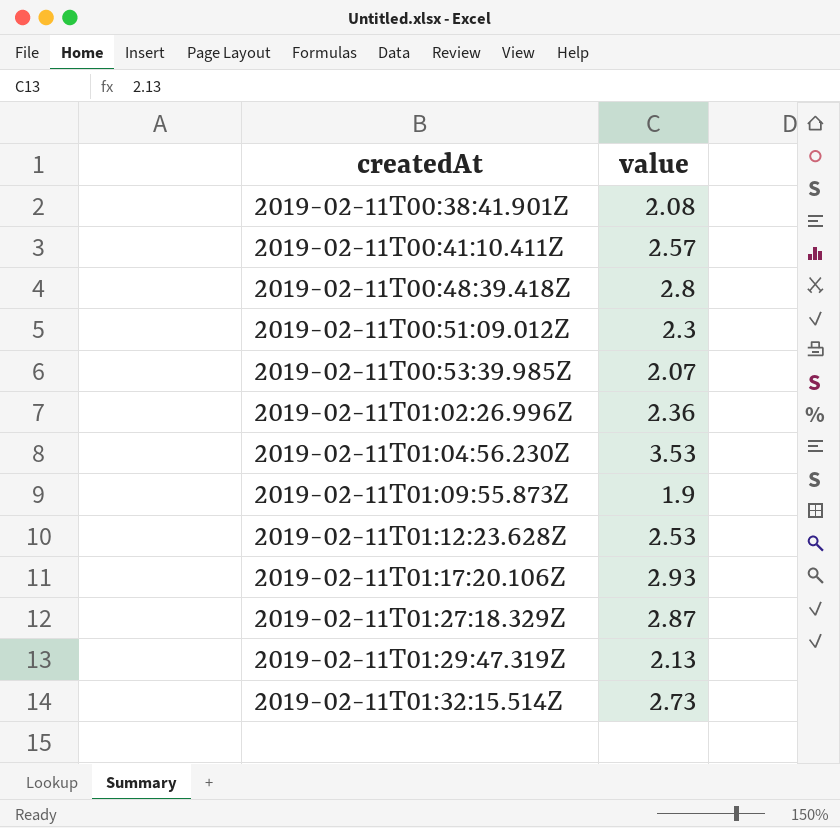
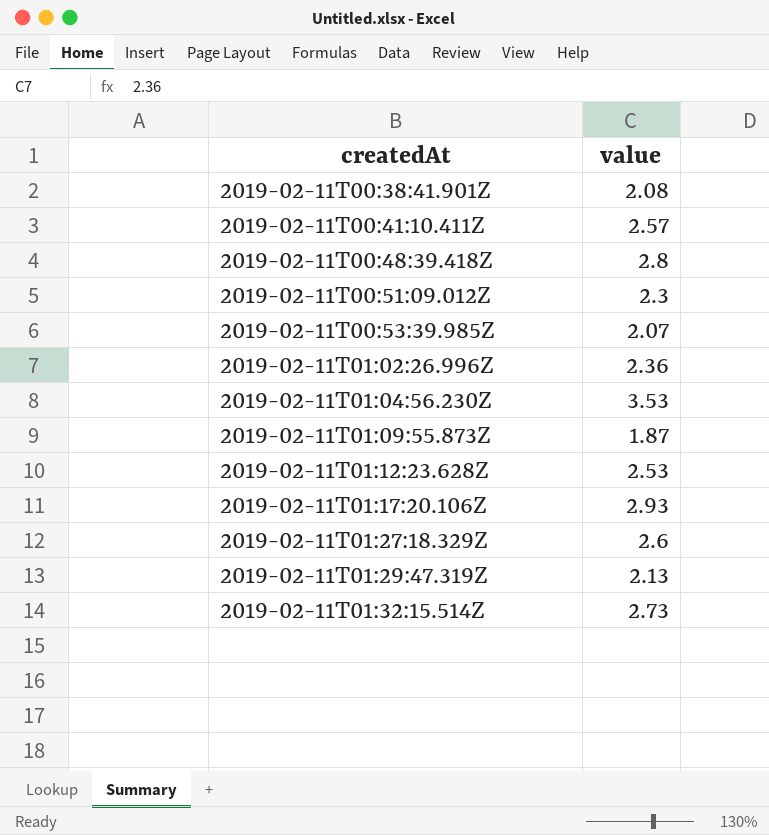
2019-02-11T01:09:55.873Z | value: 1.9 -> 1.87
2019-02-11T01:27:18.329Z | value: 2.87 -> 2.6

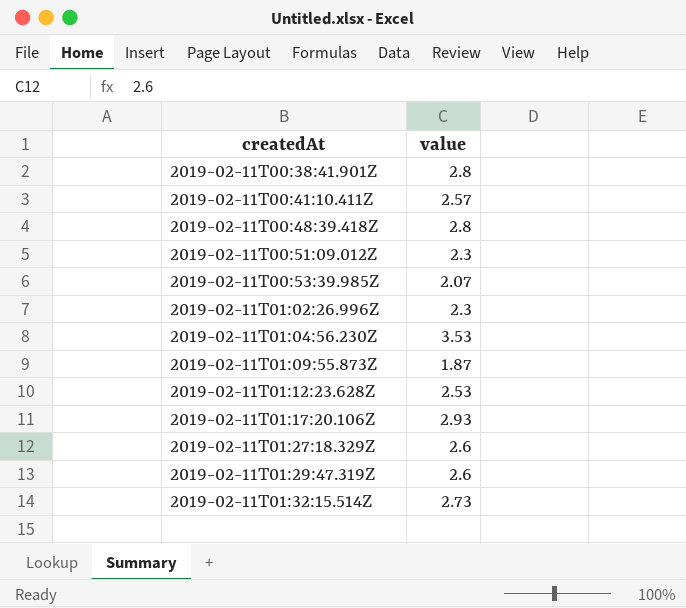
2019-02-11T00:38:41.901Z | value: 2.08 -> 2.8
2019-02-11T01:02:26.996Z | value: 2.36 -> 2.3
2019-02-11T01:29:47.319Z | value: 2.13 -> 2.6

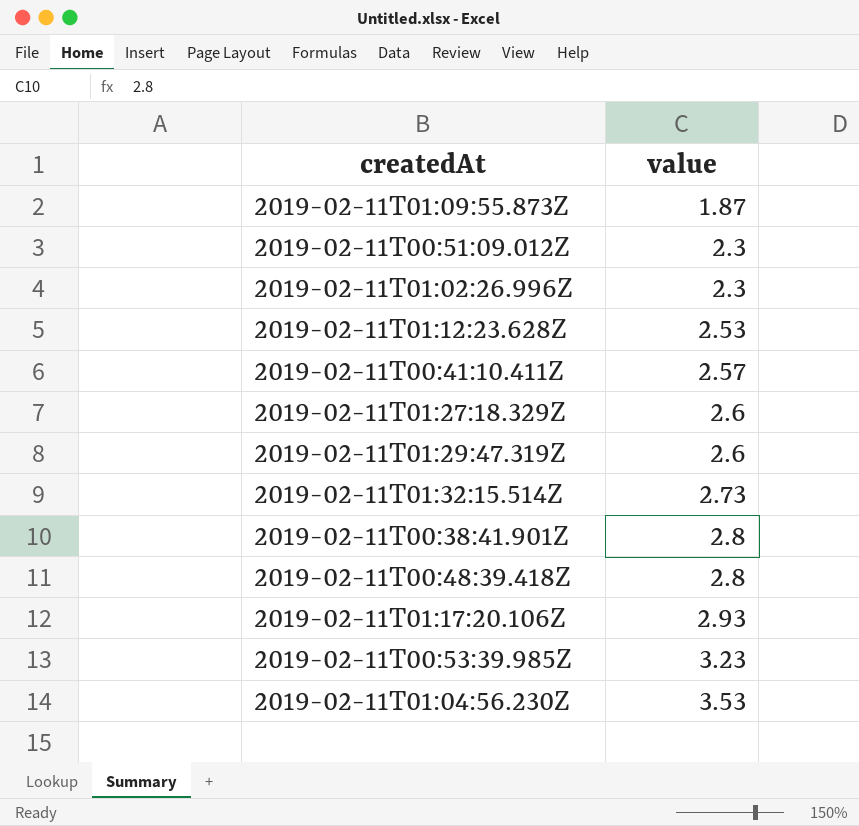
row order: createdAt ascending -> value ascending
2019-02-11T00:53:39.985Z | value: 2.07 -> 3.23

